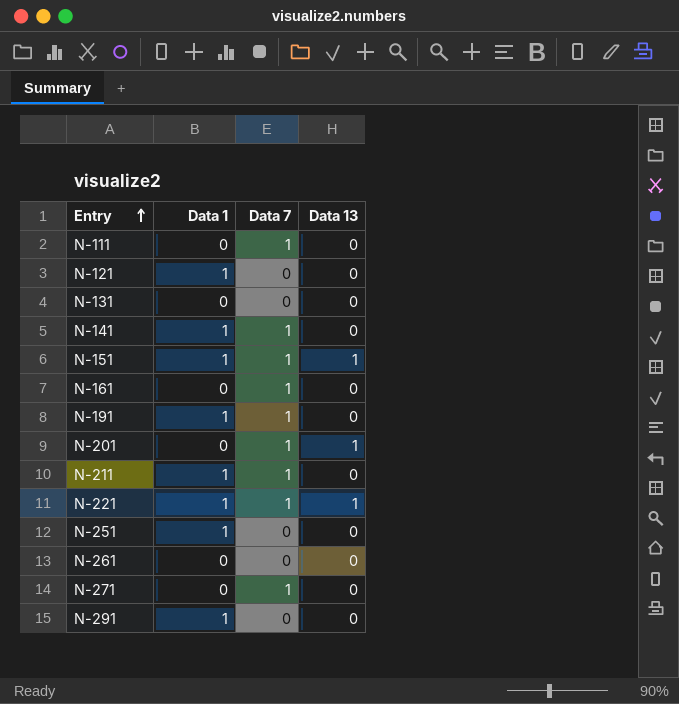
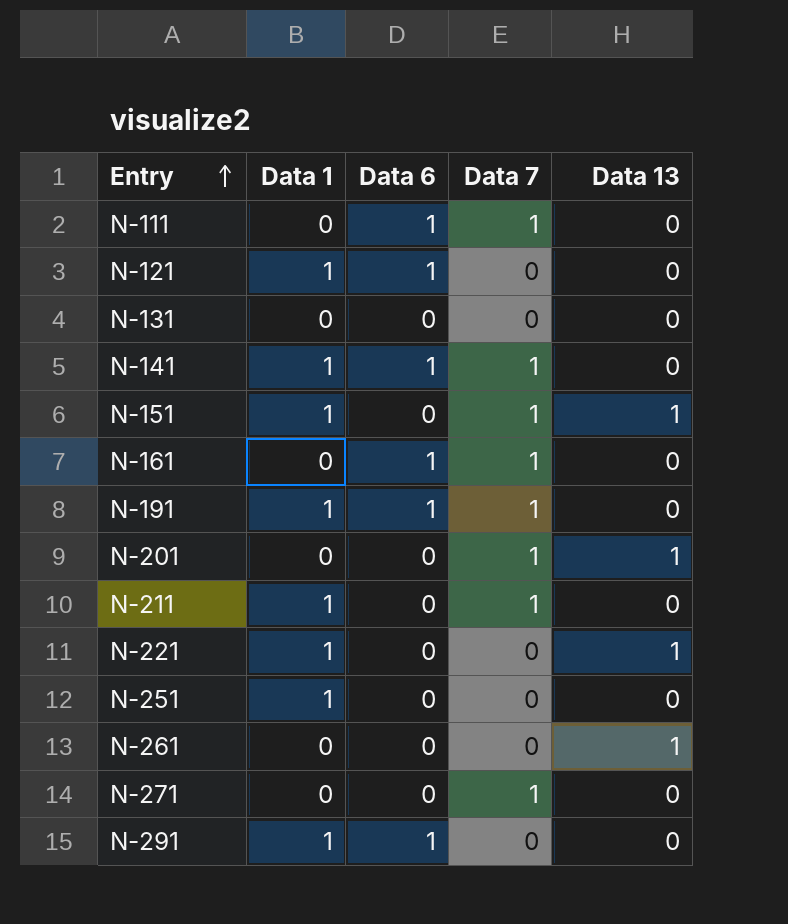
column Data 6 | position: none -> 3
N-221 | Data 7: 1 -> 0
N-261 | Data 13: 0 -> 1

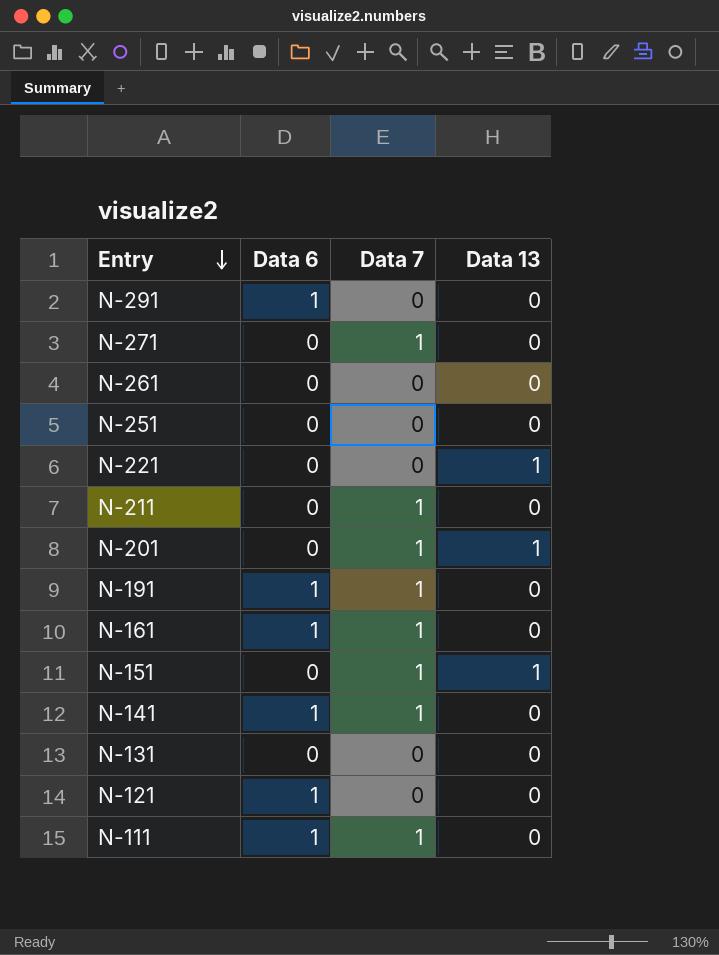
row order: Entry ascending -> Entry descending
column Data 1 | position: 2 -> none
N-261 | Data 13: 1 -> 0

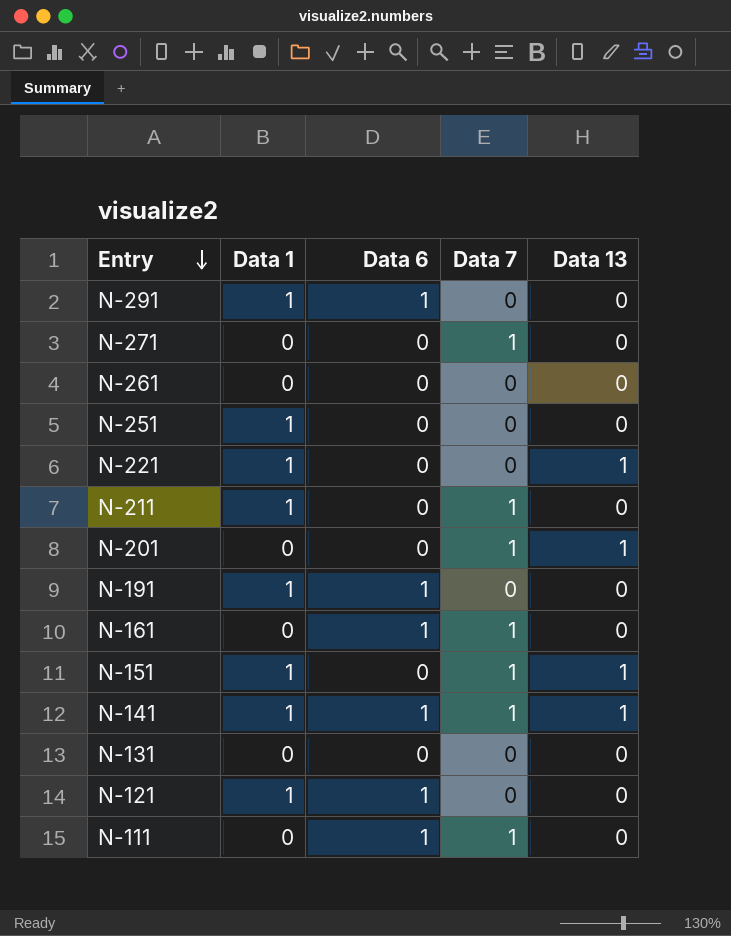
column Data 1 | position: none -> 2
N-191 | Data 7: 1 -> 0
N-141 | Data 13: 0 -> 1

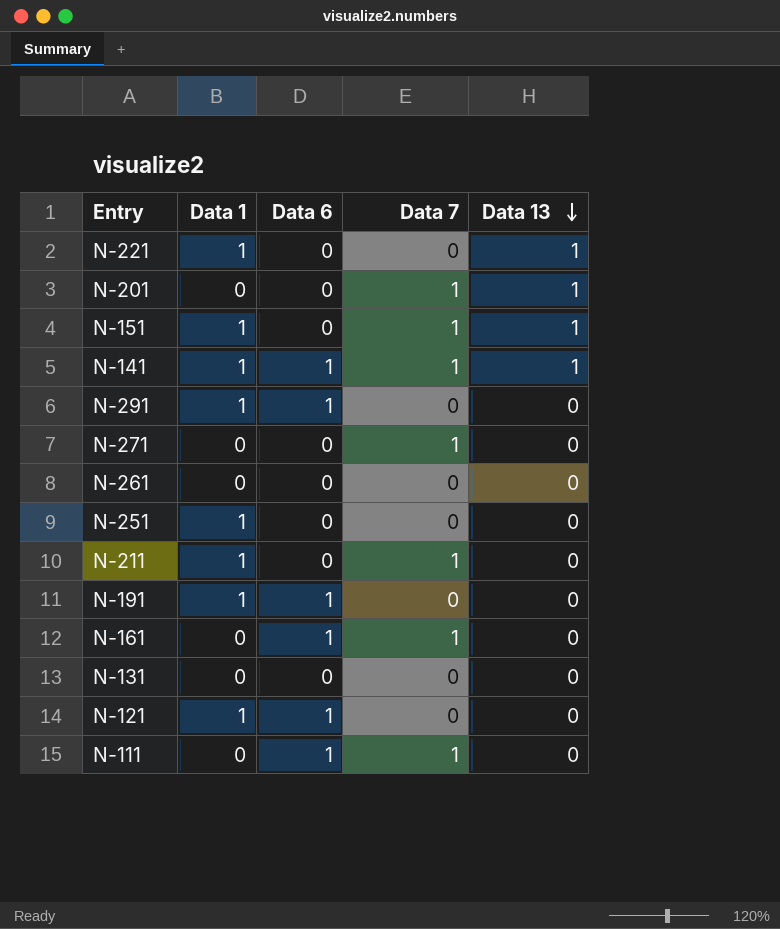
row order: Entry descending -> Data 13 descending

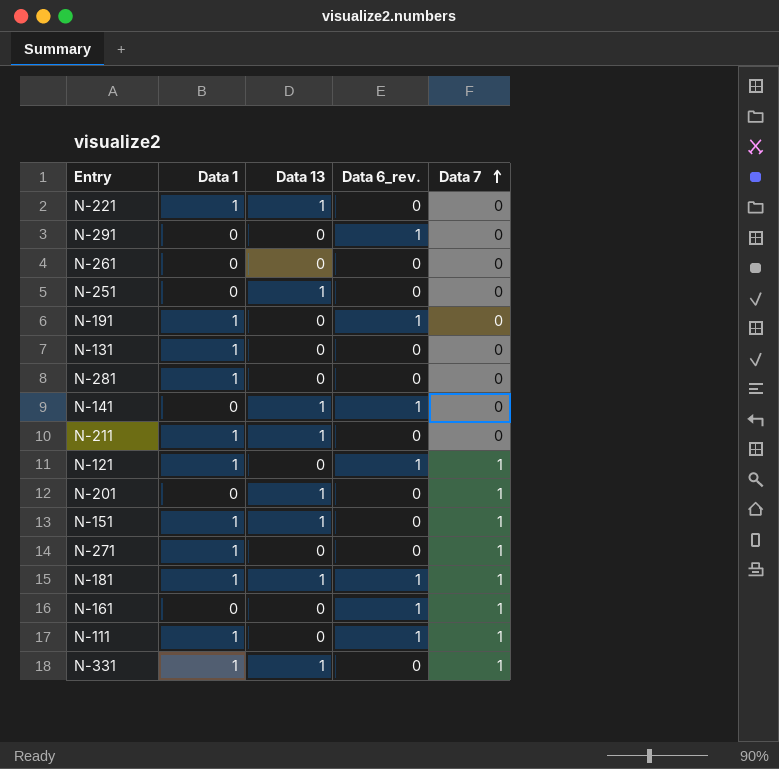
row order: Data 13 descending -> Data 7 ascending
column Data 13 | position: 5 -> 3
column name: Data 6 -> Data 6_rev.
N-291 | Data 1: 1 -> 0
N-251 | Data 1: 1 -> 0
N-251 | Data 13: 0 -> 1
N-131 | Data 1: 0 -> 1
row N-281: none -> 1 | 0 | 0 | 0
N-141 | Data 1: 1 -> 0
N-141 | Data 7: 1 -> 0
N-211 | Data 13: 0 -> 1
N-211 | Data 7: 1 -> 0
N-121 | Data 7: 0 -> 1
N-271 | Data 1: 0 -> 1
row N-181: none -> 1 | 1 | 1 | 1
N-111 | Data 1: 0 -> 1
row N-331: none -> 1 | 1 | 0 | 1

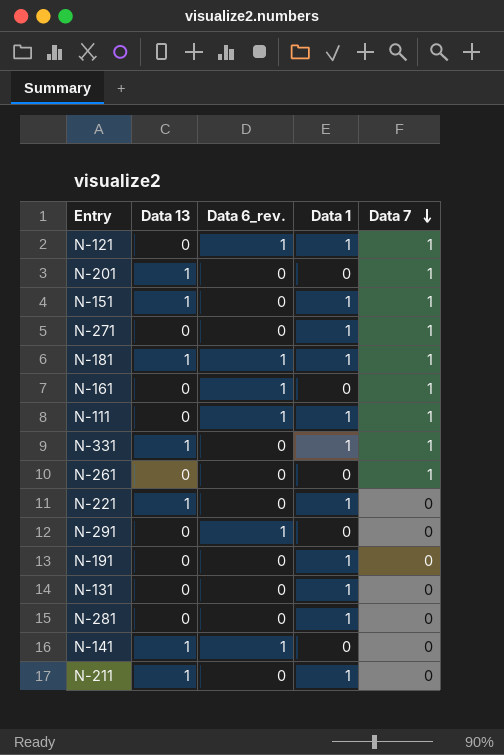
row order: Data 7 ascending -> Data 7 descending
column Data 1 | position: 2 -> 4
row N-251: 0 | 1 | 0 | 0 -> none
N-261 | Data 7: 0 -> 1
N-191 | Data 6_rev.: 1 -> 0

